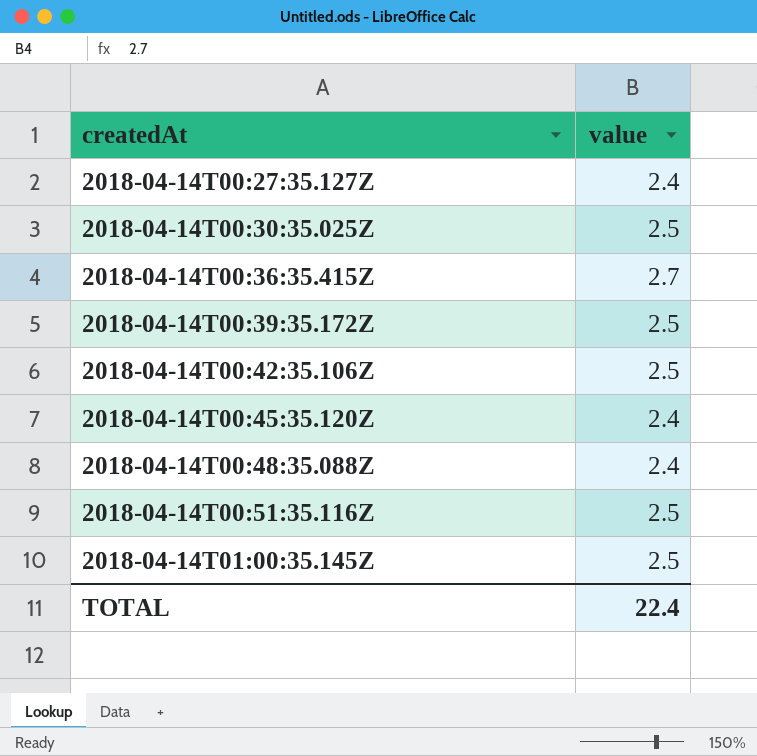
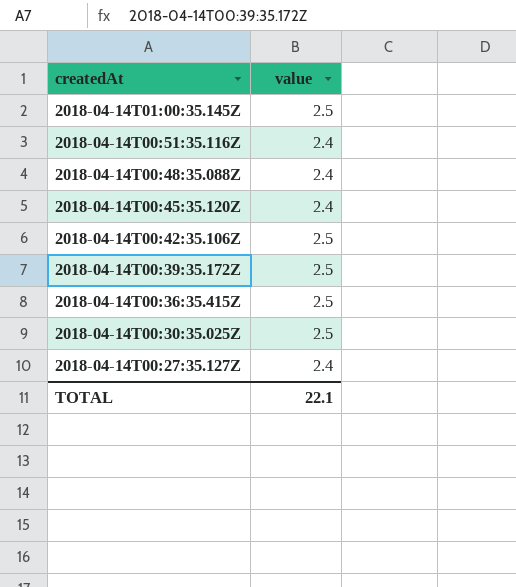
row order: createdAt ascending -> createdAt descending
2018-04-14T00:51:35.116Z | value: 2.5 -> 2.4
2018-04-14T00:36:35.415Z | value: 2.7 -> 2.5
TOTAL | value: 22.4 -> 22.1

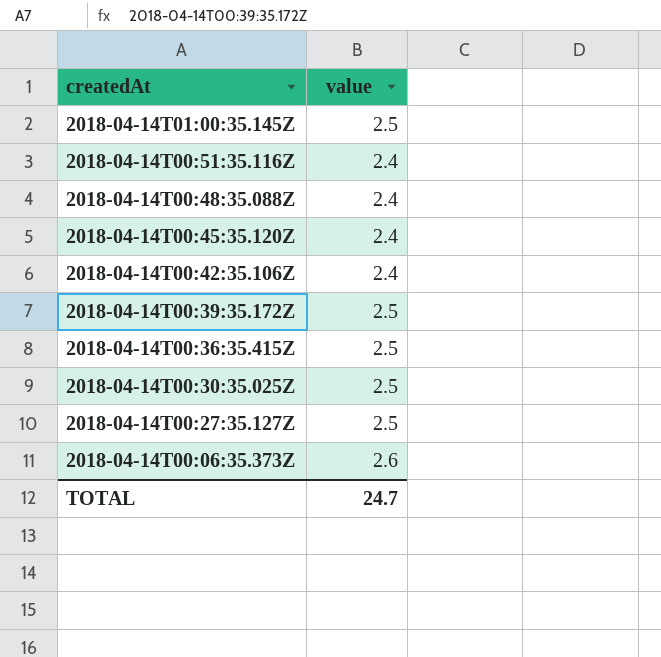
2018-04-14T00:42:35.106Z | value: 2.5 -> 2.4
2018-04-14T00:27:35.127Z | value: 2.4 -> 2.5
row 2018-04-14T00:06:35.373Z: none -> 2.6
TOTAL | value: 22.1 -> 24.7

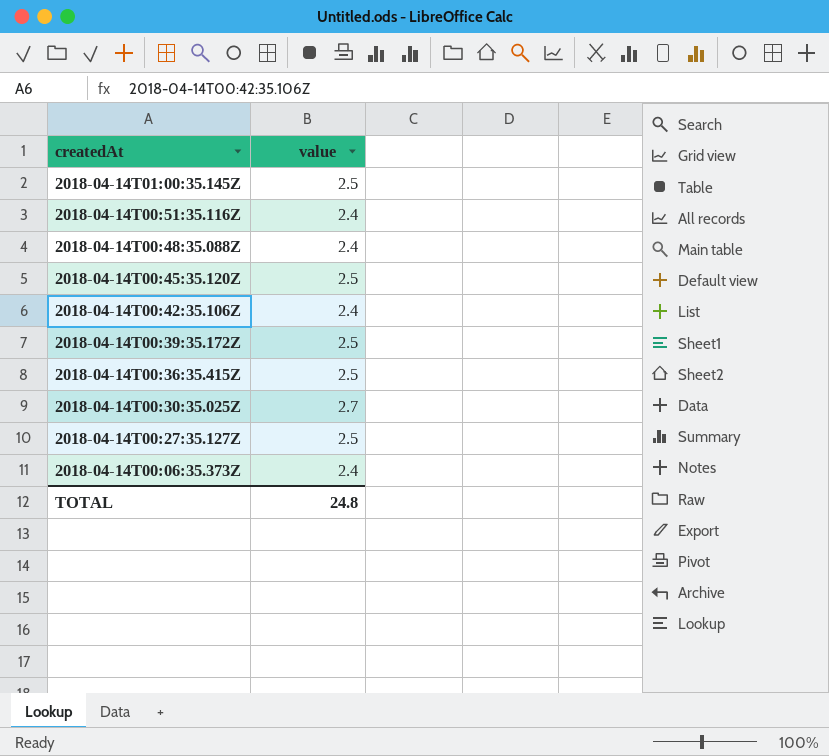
2018-04-14T00:45:35.120Z | value: 2.4 -> 2.5
2018-04-14T00:30:35.025Z | value: 2.5 -> 2.7
2018-04-14T00:06:35.373Z | value: 2.6 -> 2.4
TOTAL | value: 24.7 -> 24.8

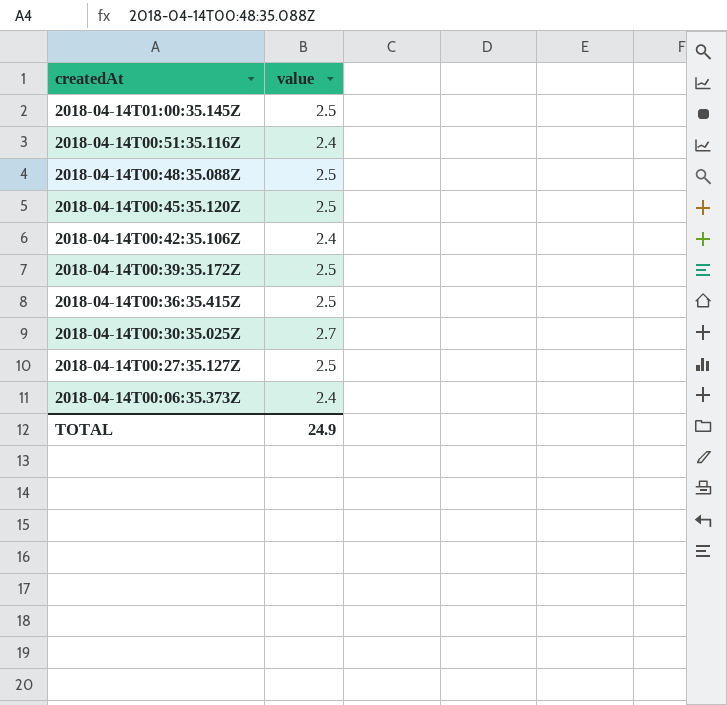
2018-04-14T00:48:35.088Z | value: 2.4 -> 2.5
TOTAL | value: 24.8 -> 24.9

